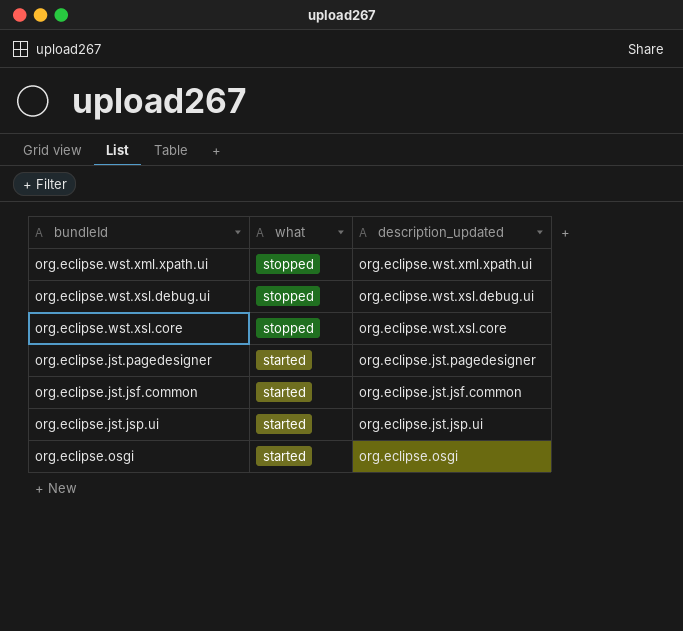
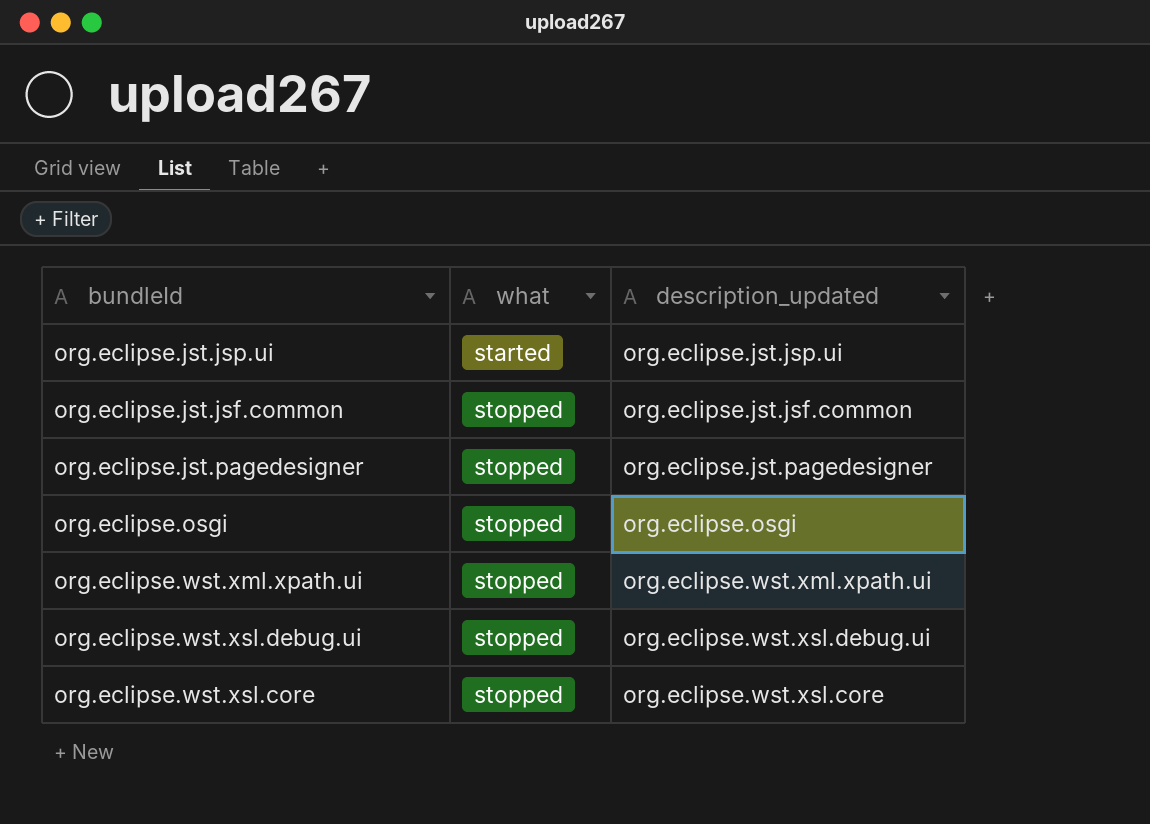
row order: what descending -> what ascending
org.eclipse.jst.jsf.common | what: started -> stopped
org.eclipse.jst.pagedesigner | what: started -> stopped
org.eclipse.osgi | what: started -> stopped

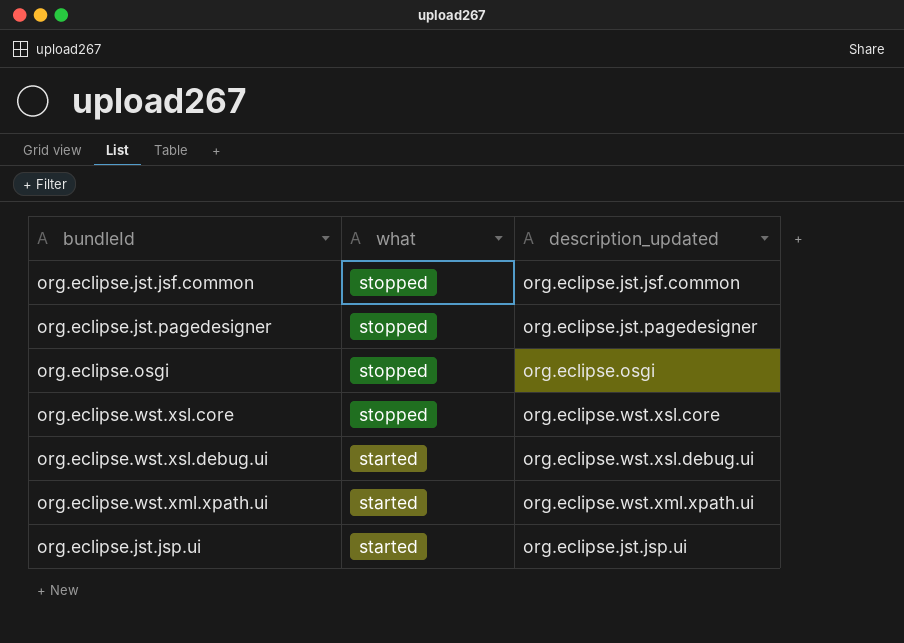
row order: what ascending -> what descending
org.eclipse.wst.xsl.debug.ui | what: stopped -> started
org.eclipse.wst.xml.xpath.ui | what: stopped -> started

